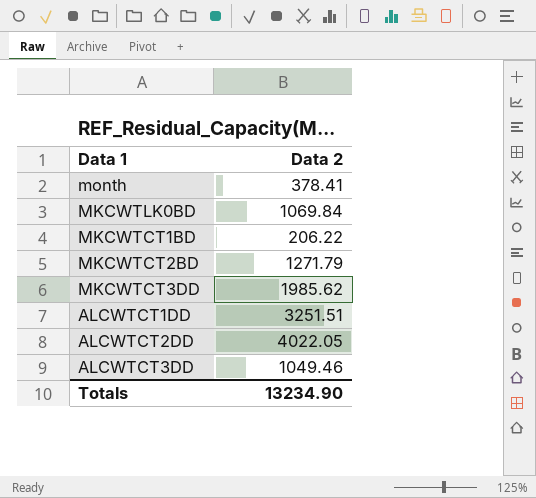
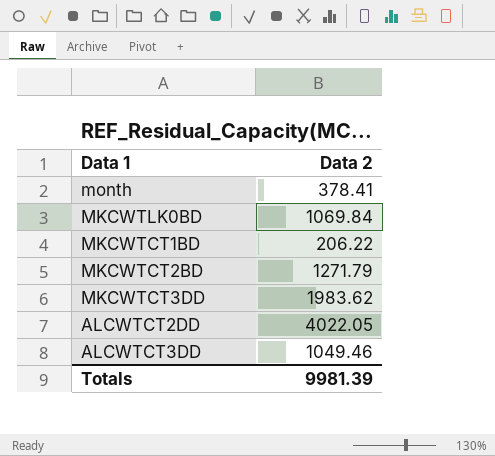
row ALCWTCT1DD: 3251.51 -> none
MKCWTCT3DD | Data 2: 1985.62 -> 1983.62
Totals | Data 2: 13234.90 -> 9981.39

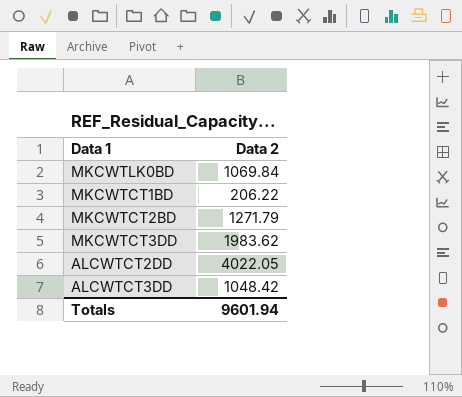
row month: 378.41 -> none
ALCWTCT3DD | Data 2: 1049.46 -> 1048.42
Totals | Data 2: 9981.39 -> 9601.94

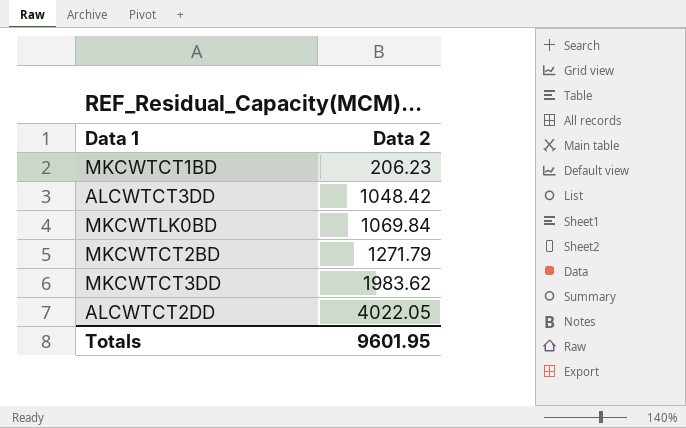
row order: none -> Data 2 ascending
MKCWTCT1BD | Data 2: 206.22 -> 206.23
Totals | Data 2: 9601.94 -> 9601.95

